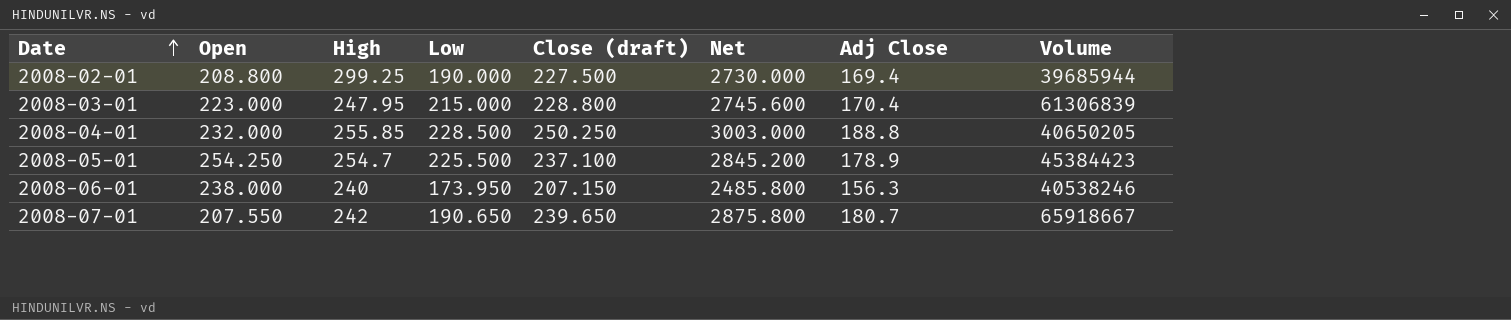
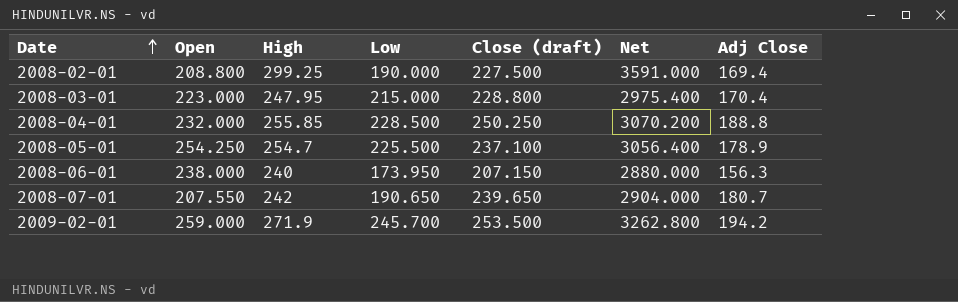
column Volume | position: 8 -> none
column Net | formula: [Close (draft)] * 12 -> [High] * 12
row 2009-02-01: none -> 259.000 | 271.9 | 245.700 | 253.500 | 3262.800 | 194.2

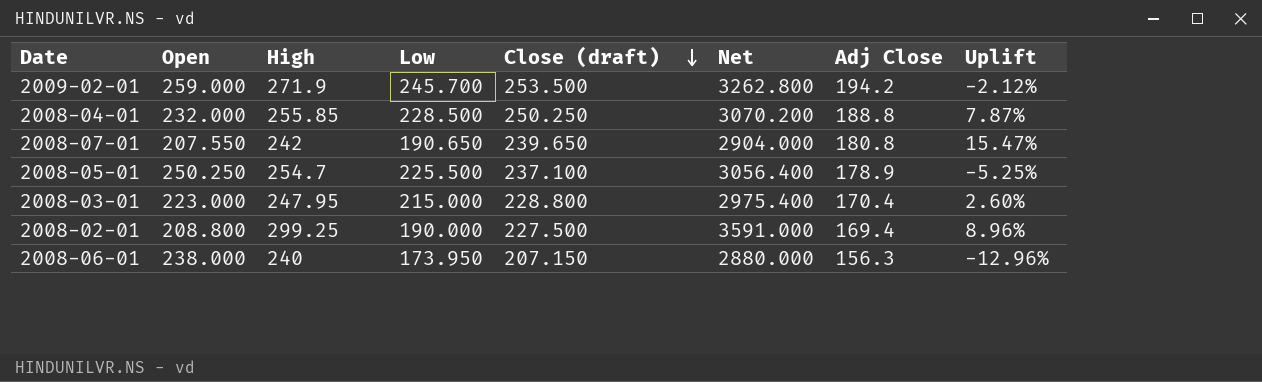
row order: Date ascending -> Close (draft) descending
column Uplift | formula: none -> ([Close (draft)] - [Open]) / [Open]
2008-07-01 | Adj Close: 180.7 -> 180.8
2008-05-01 | Open: 254.250 -> 250.250

